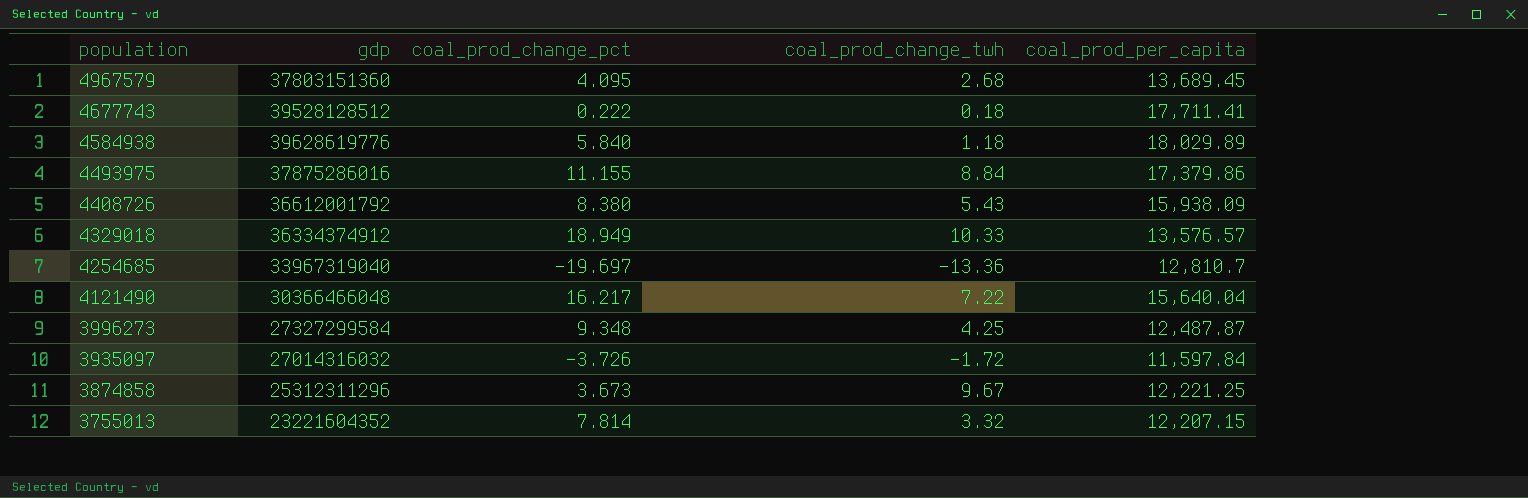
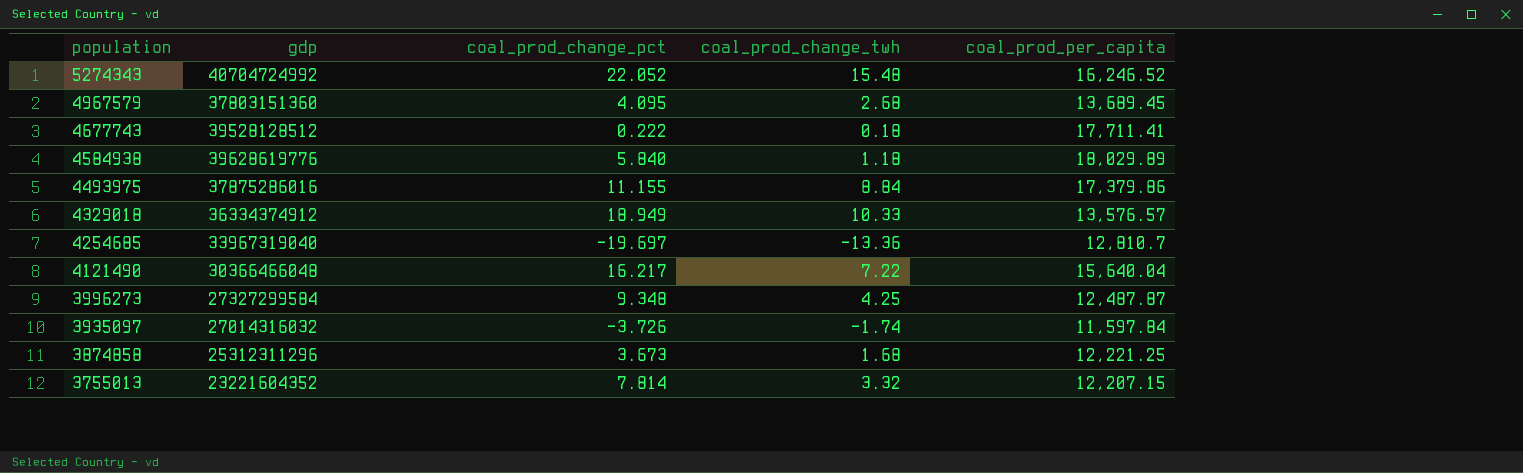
row 4408726: 36612001792 | 8.380 | 5.43 | 15,938.09 -> none
row 5274343: none -> 40704724992 | 22.052 | 15.48 | 16,246.52
3935097 | coal_prod_change_twh: -1.72 -> -1.74
3874858 | coal_prod_change_twh: 9.67 -> 1.68

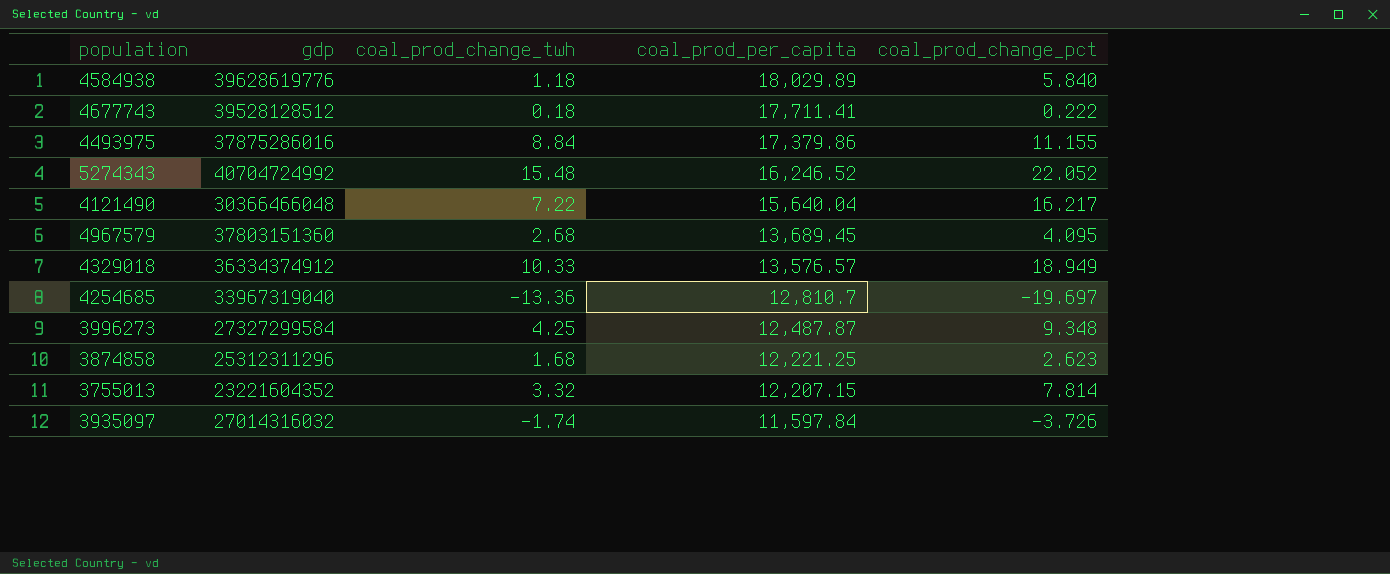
row order: population descending -> coal_prod_per_capita descending
column coal_prod_change_pct | position: 3 -> 5
3874858 | coal_prod_change_pct: 3.673 -> 2.623

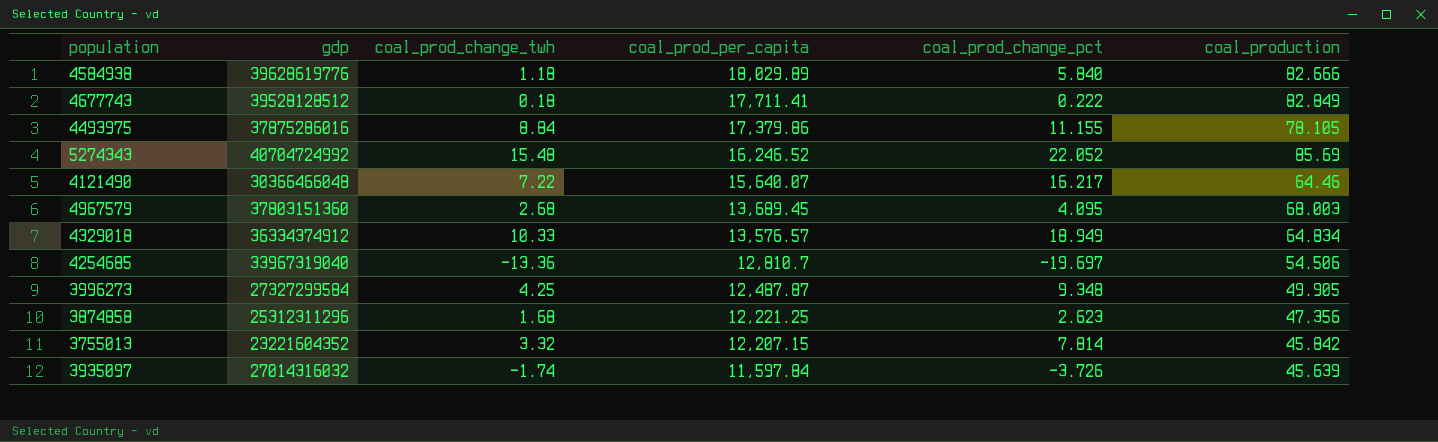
column coal_production | position: none -> 6
4121490 | coal_prod_per_capita: 15,640.04 -> 15,640.07

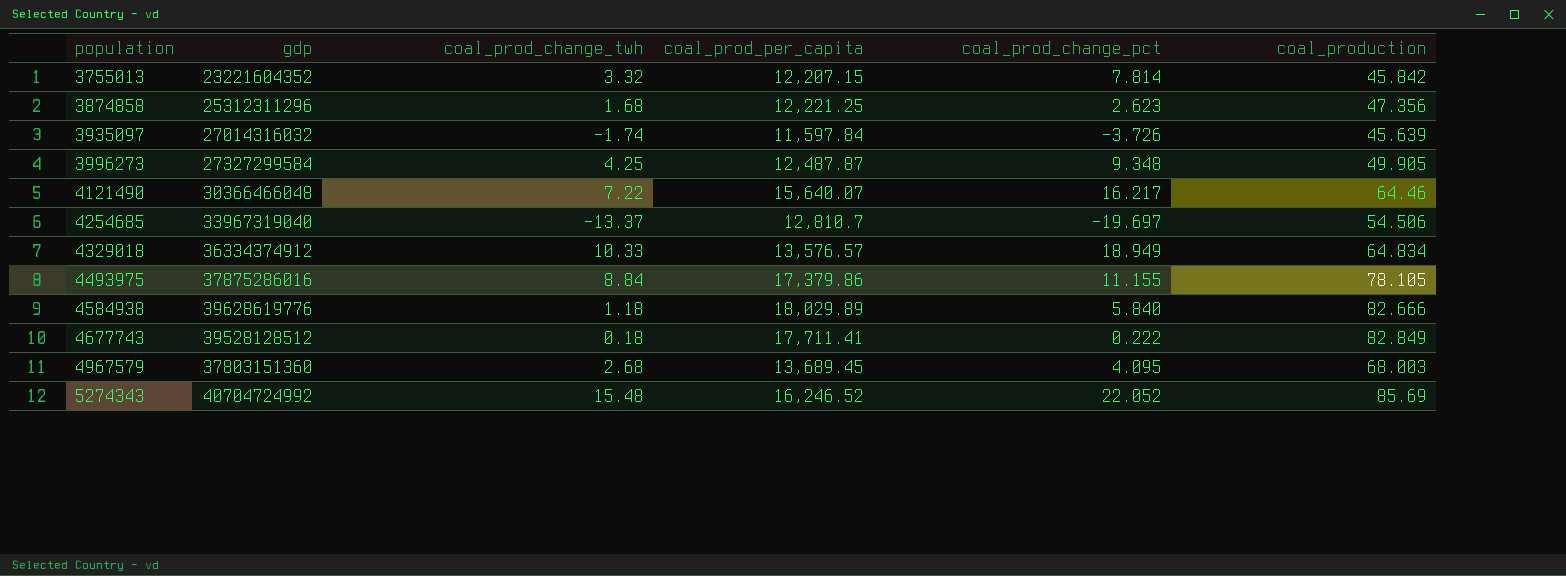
row order: coal_prod_per_capita descending -> population ascending
4254685 | coal_prod_change_twh: -13.36 -> -13.37

